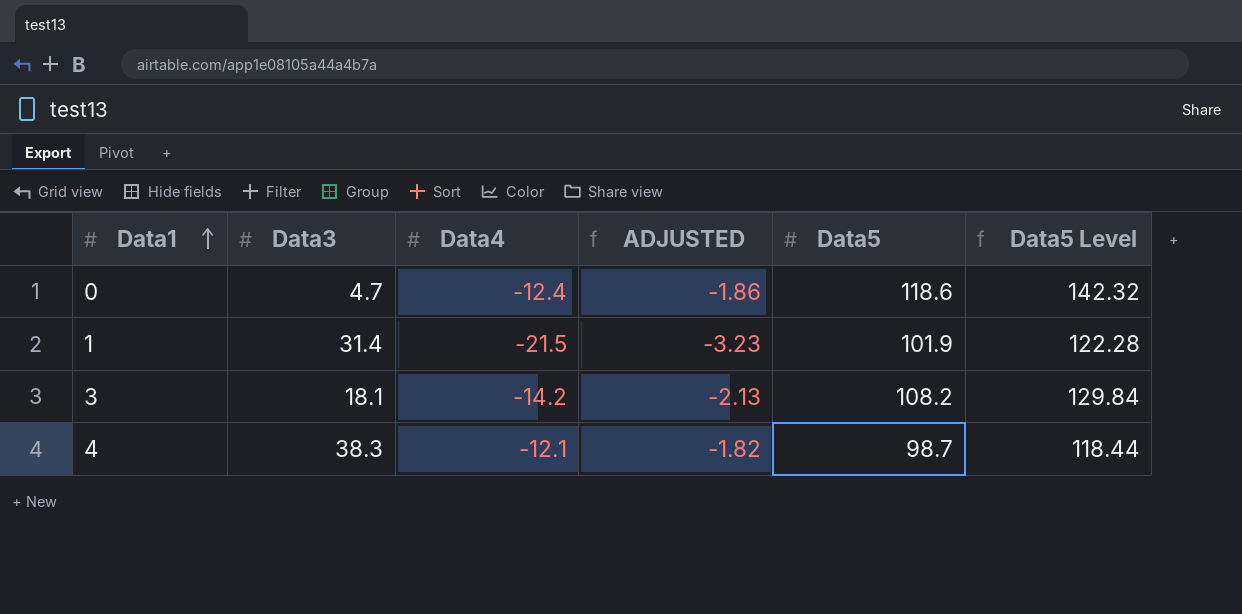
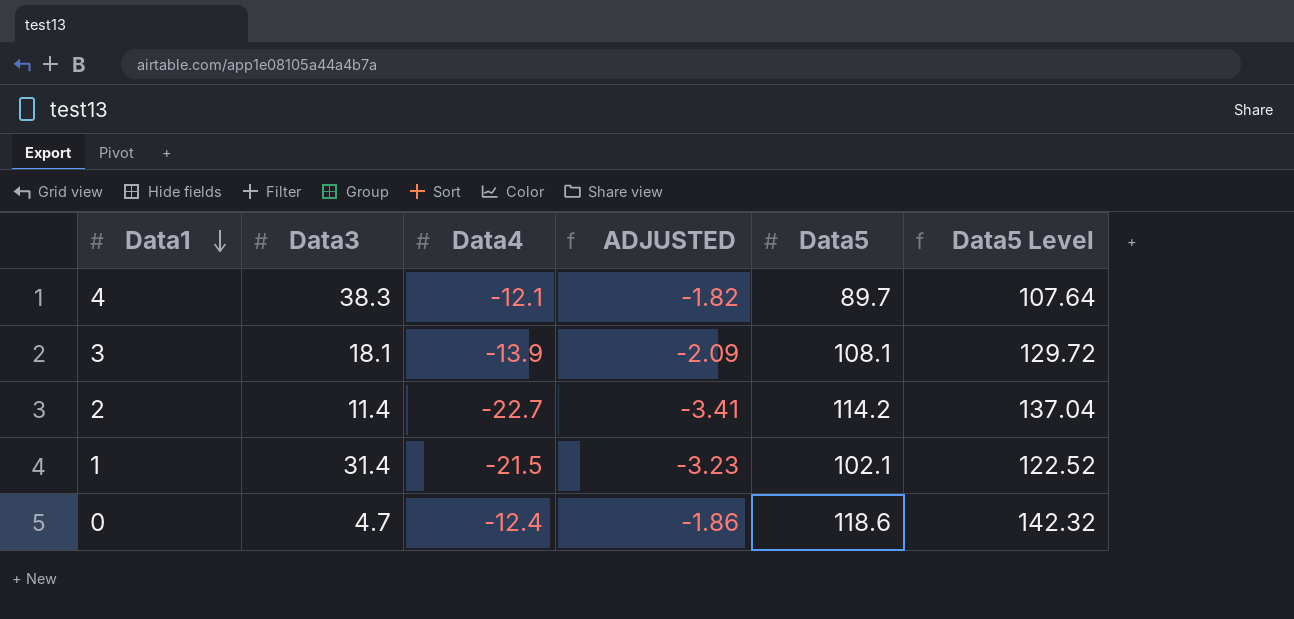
row order: Data1 ascending -> Data1 descending
4 | Data5: 98.7 -> 89.7
4 | Data5 Level: 118.44 -> 107.64
3 | Data4: -14.2 -> -13.9
3 | ADJUSTED: -2.13 -> -2.09
3 | Data5: 108.2 -> 108.1
3 | Data5 Level: 129.84 -> 129.72
row 2: none -> 11.4 | -22.7 | -3.41 | 114.2 | 137.04
1 | Data5: 101.9 -> 102.1
1 | Data5 Level: 122.28 -> 122.52

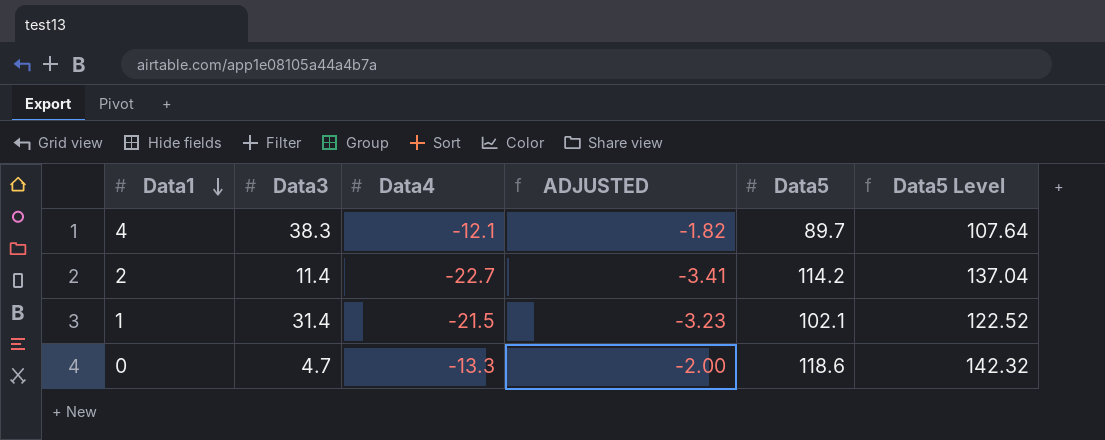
row 3: 18.1 | -13.9 | -2.09 | 108.1 | 129.72 -> none
0 | Data4: -12.4 -> -13.3
0 | ADJUSTED: -1.86 -> -2.00

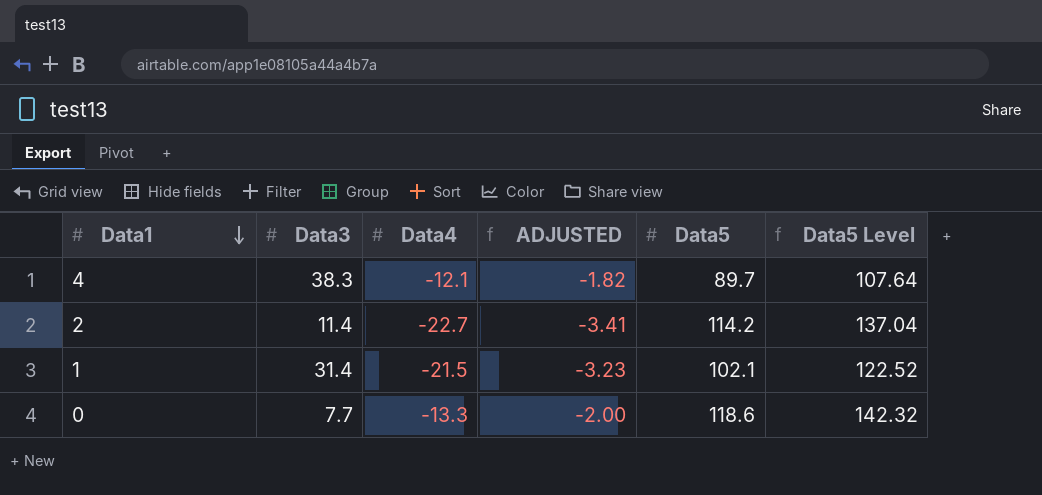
0 | Data3: 4.7 -> 7.7

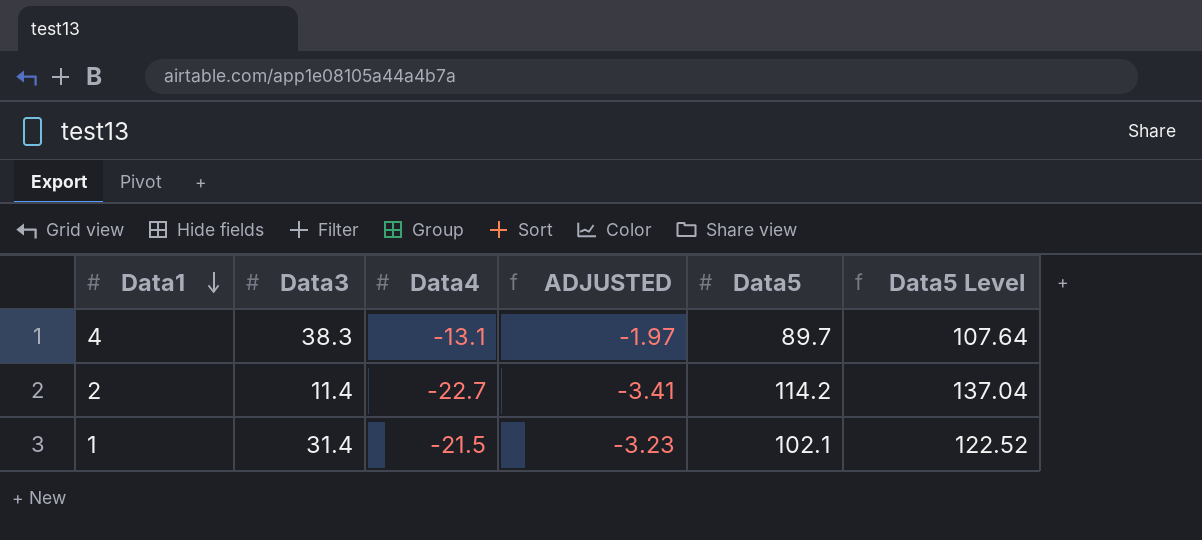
row 0: 7.7 | -13.3 | -2.00 | 118.6 | 142.32 -> none
4 | Data4: -12.1 -> -13.1
4 | ADJUSTED: -1.82 -> -1.97

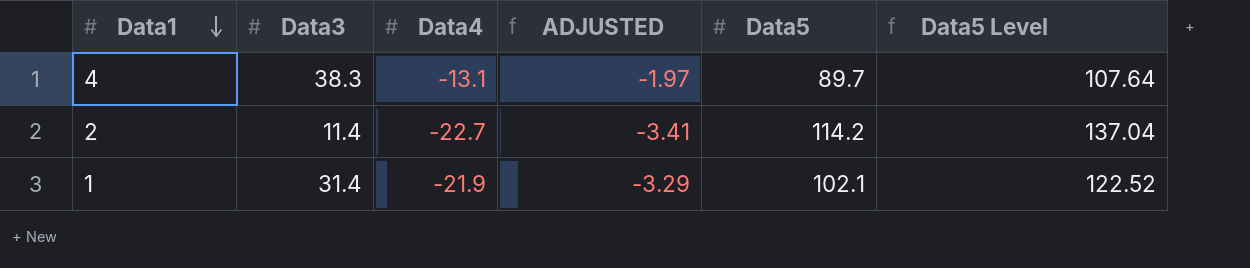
1 | Data4: -21.5 -> -21.9
1 | ADJUSTED: -3.23 -> -3.29

